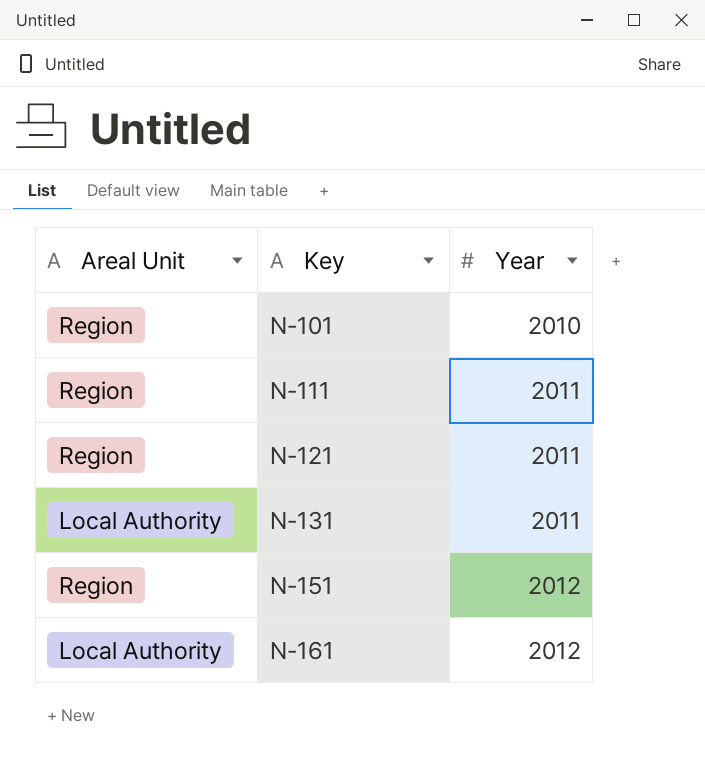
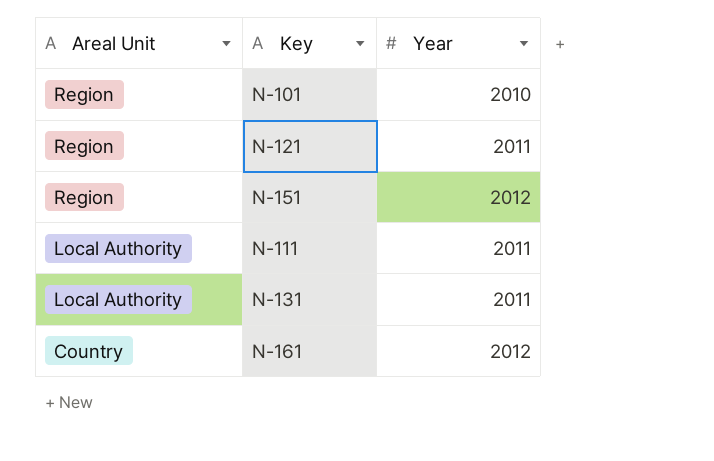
row order: Key ascending -> Areal Unit descending
N-111 | Areal Unit: Region -> Local Authority
N-161 | Areal Unit: Local Authority -> Country

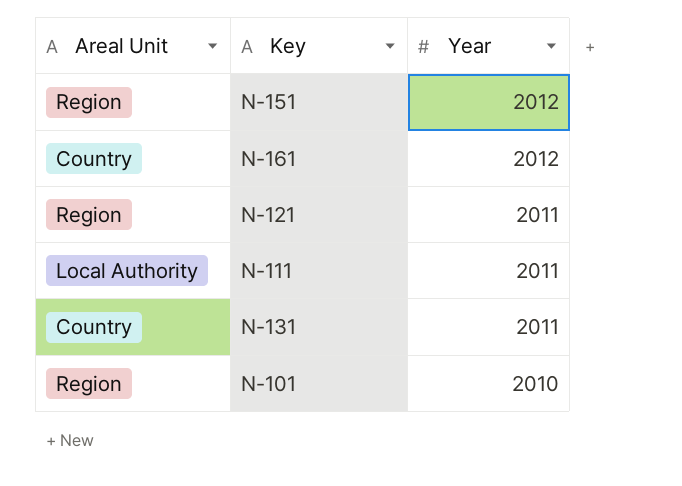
row order: Areal Unit descending -> Year descending
N-131 | Areal Unit: Local Authority -> Country

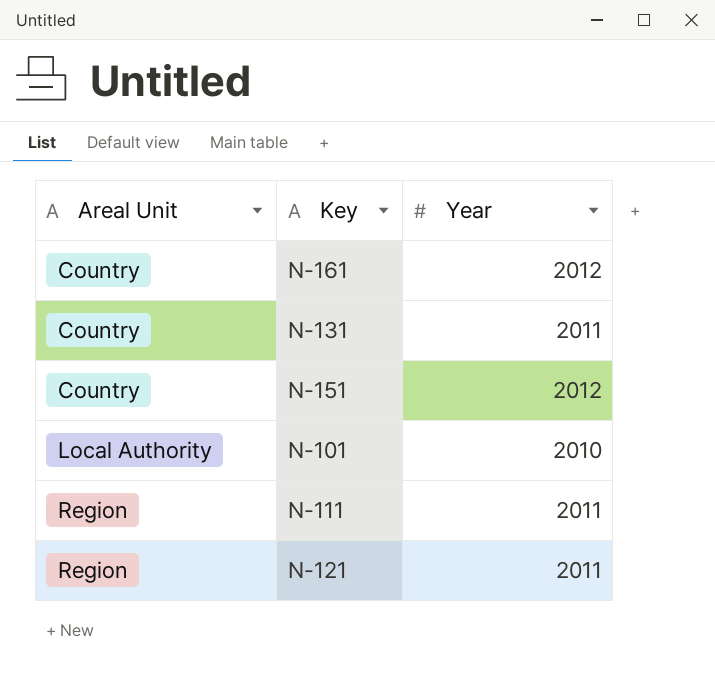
row order: Year descending -> Areal Unit ascending
N-151 | Areal Unit: Region -> Country
N-101 | Areal Unit: Region -> Local Authority
N-111 | Areal Unit: Local Authority -> Region

